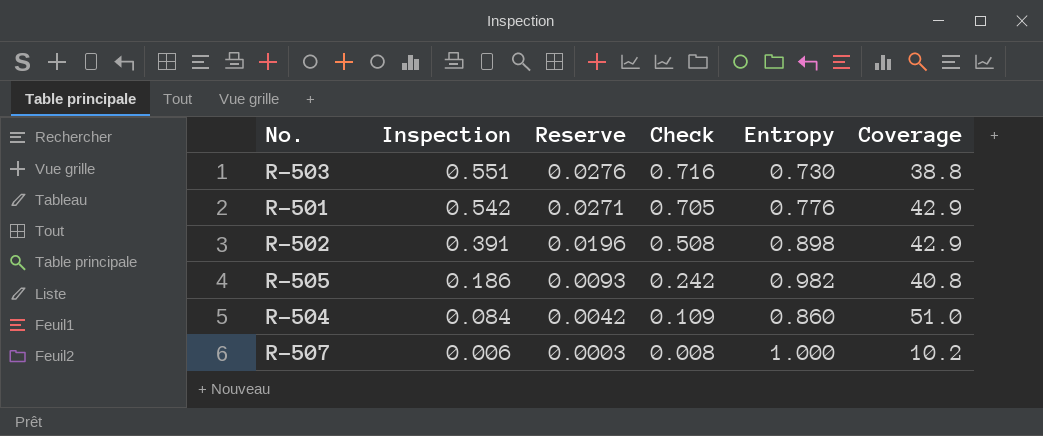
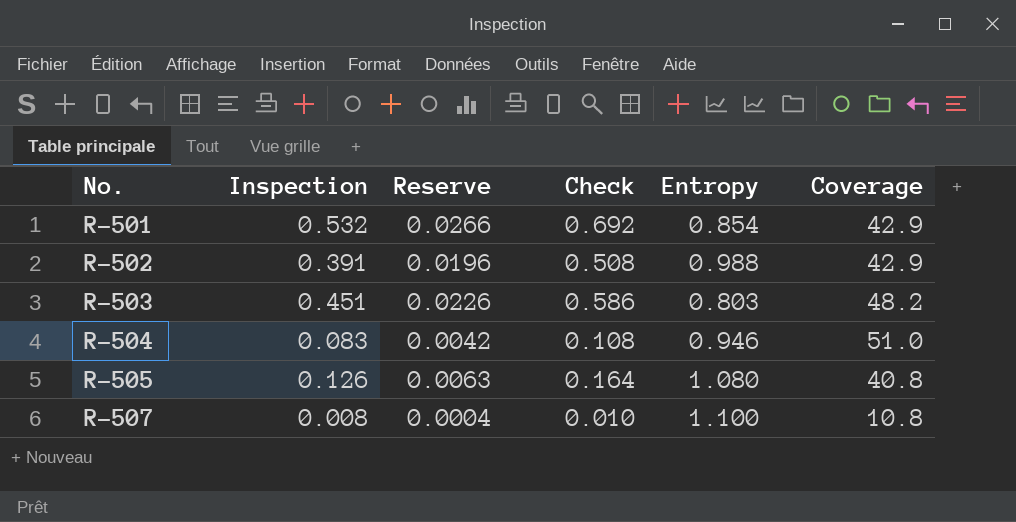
row order: Inspection descending -> No. ascending
R-501 | Inspection: 0.542 -> 0.532
R-501 | Reserve: 0.0271 -> 0.0266
R-501 | Check: 0.705 -> 0.692
R-501 | Entropy: 0.776 -> 0.854
R-502 | Entropy: 0.898 -> 0.988
R-503 | Inspection: 0.551 -> 0.451
R-503 | Reserve: 0.0276 -> 0.0226
R-503 | Check: 0.716 -> 0.586
R-503 | Entropy: 0.730 -> 0.803
R-503 | Coverage: 38.8 -> 48.2
R-504 | Inspection: 0.084 -> 0.083
R-504 | Check: 0.109 -> 0.108
R-504 | Entropy: 0.860 -> 0.946
R-505 | Inspection: 0.186 -> 0.126
R-505 | Reserve: 0.0093 -> 0.0063
R-505 | Check: 0.242 -> 0.164
R-505 | Entropy: 0.982 -> 1.080
R-507 | Inspection: 0.006 -> 0.008
R-507 | Reserve: 0.0003 -> 0.0004
R-507 | Check: 0.008 -> 0.010
R-507 | Entropy: 1.000 -> 1.100
R-507 | Coverage: 10.2 -> 10.8

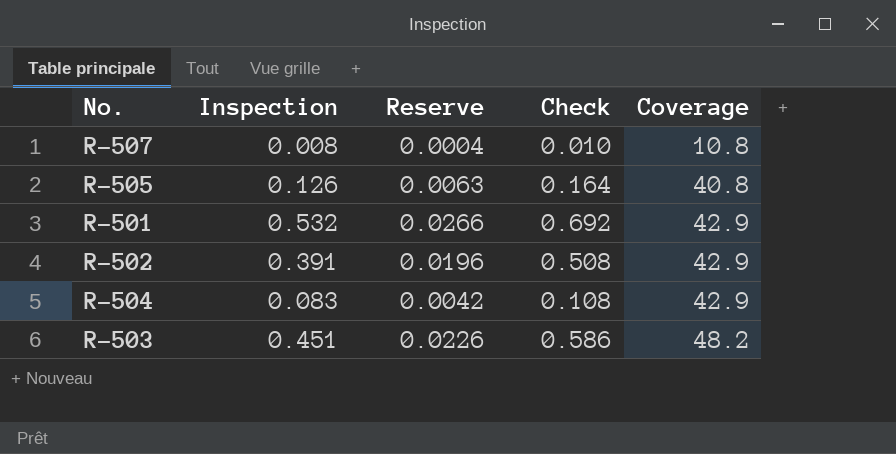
row order: No. ascending -> Coverage ascending
column Entropy | position: 5 -> none
R-504 | Coverage: 51.0 -> 42.9

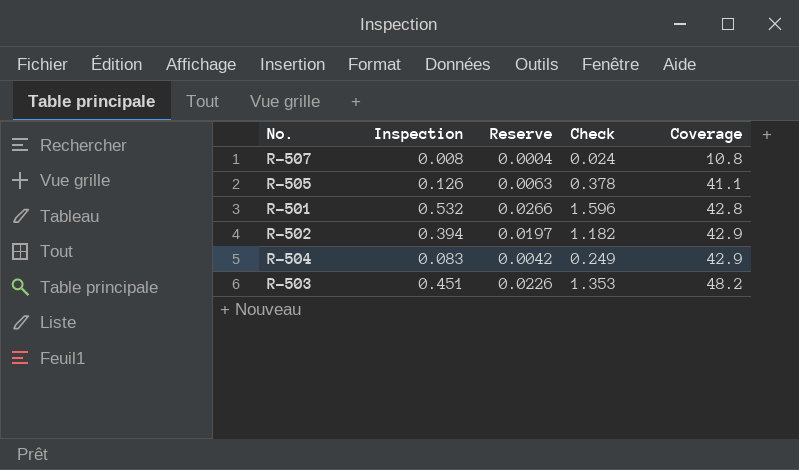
column Check | formula: [Inspection] * 1.3 -> [Inspection] * 3
R-505 | Coverage: 40.8 -> 41.1
R-501 | Coverage: 42.9 -> 42.8
R-502 | Inspection: 0.391 -> 0.394
R-502 | Reserve: 0.0196 -> 0.0197

